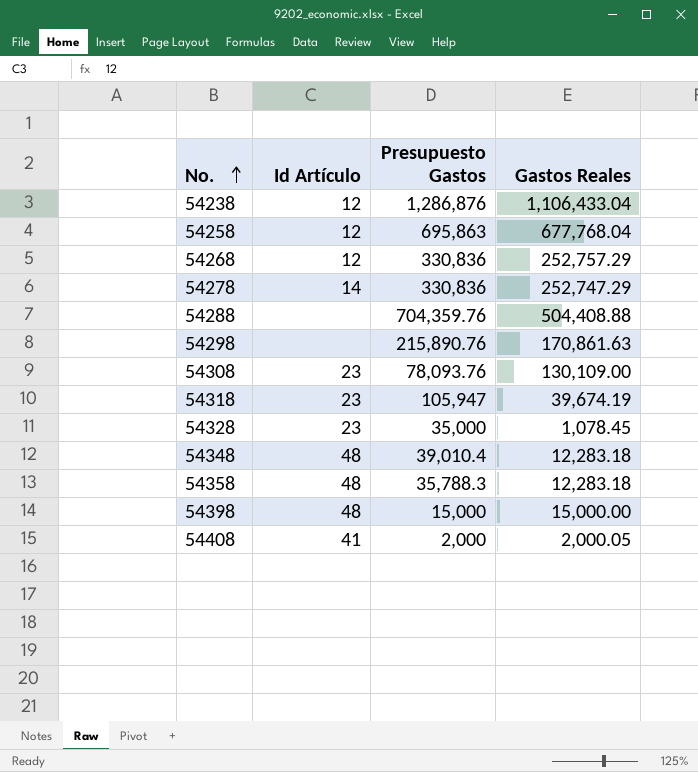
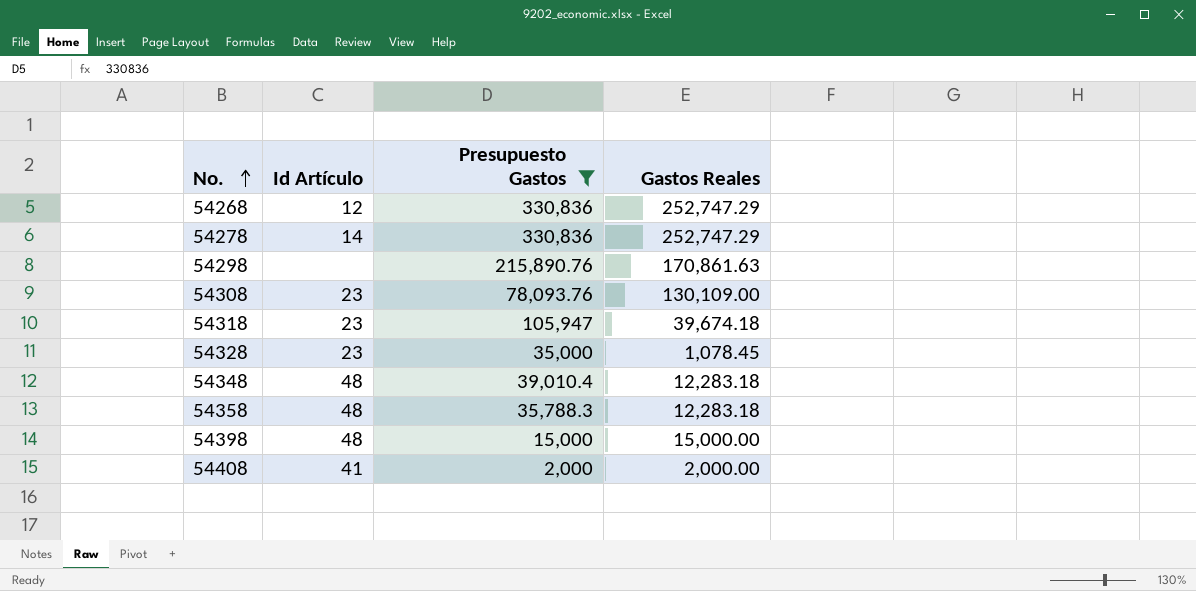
filter: none -> Presupuesto Gastos <= 330,836
54268 | Gastos Reales: 252,757.29 -> 252,747.29
54318 | Gastos Reales: 39,674.19 -> 39,674.18
54408 | Gastos Reales: 2,000.05 -> 2,000.00

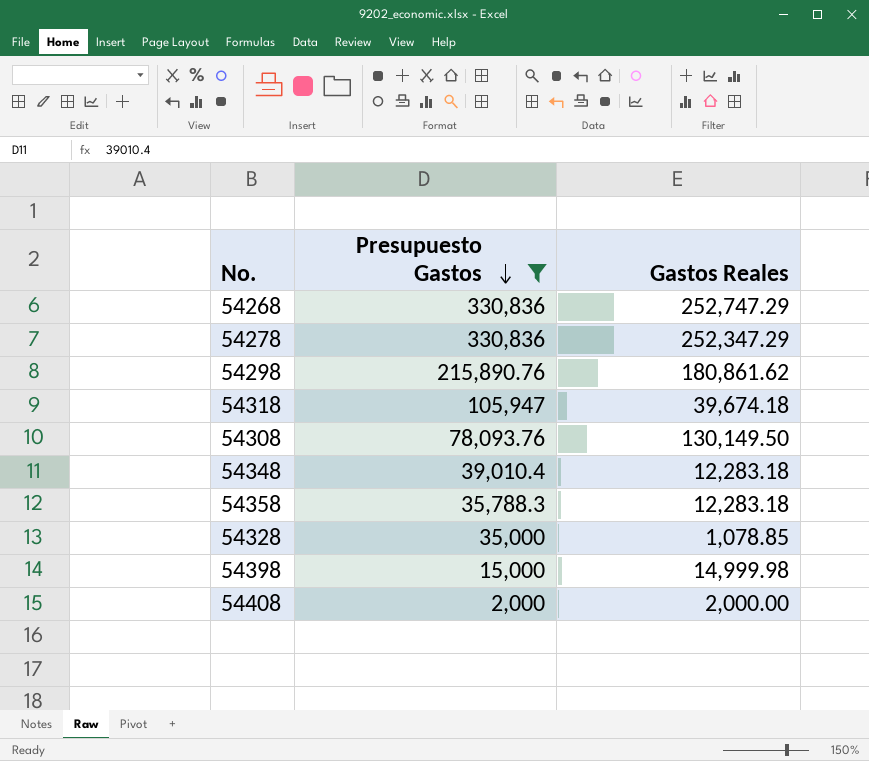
row order: No. ascending -> Presupuesto Gastos descending
column Id Artículo | position: 2 -> none
54278 | Gastos Reales: 252,747.29 -> 252,347.29
54298 | Gastos Reales: 170,861.63 -> 180,861.62
54308 | Gastos Reales: 130,109.00 -> 130,149.50
54328 | Gastos Reales: 1,078.45 -> 1,078.85
54398 | Gastos Reales: 15,000.00 -> 14,999.98

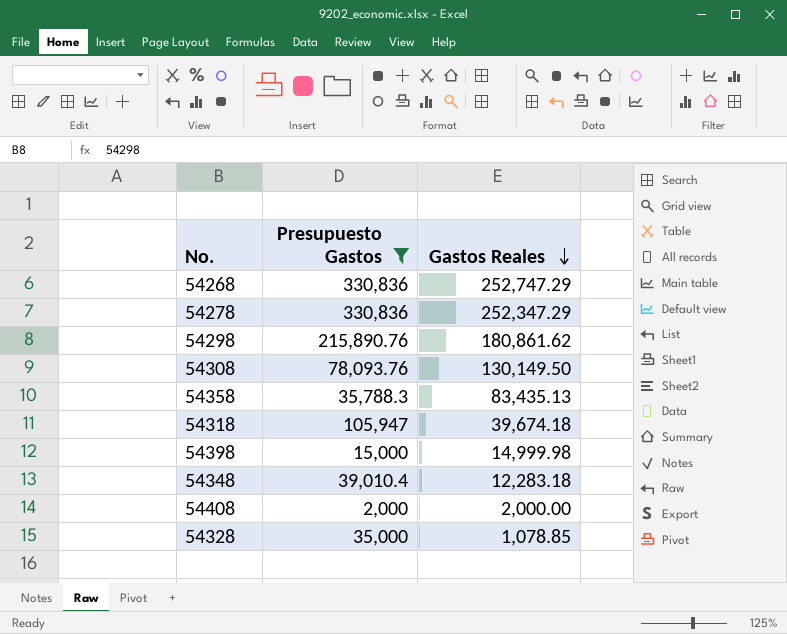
row order: Presupuesto Gastos descending -> Gastos Reales descending
54358 | Gastos Reales: 12,283.18 -> 83,435.13

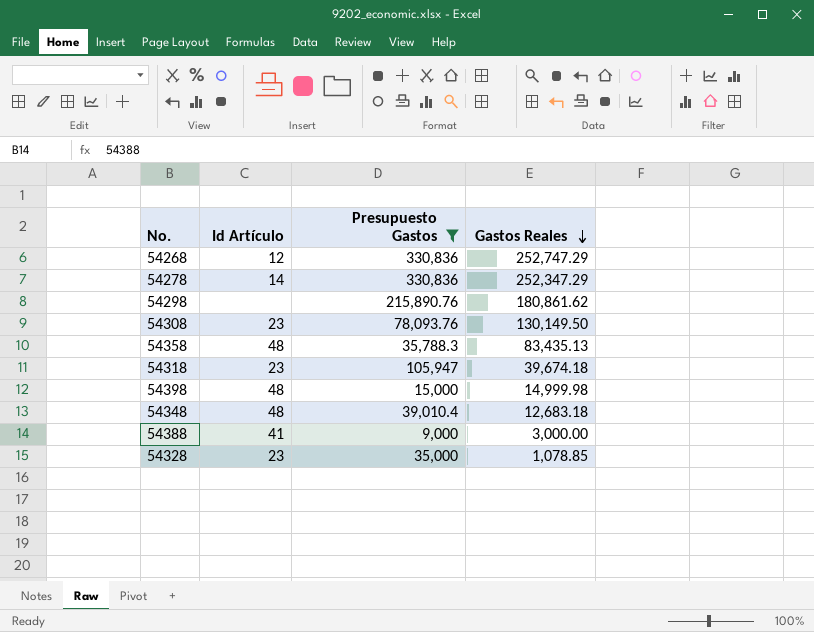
column Id Artículo | position: none -> 2
row 54408: 2,000 | 2,000.00 -> none
54348 | Gastos Reales: 12,283.18 -> 12,683.18
row 54388: none -> 41 | 9,000 | 3,000.00

